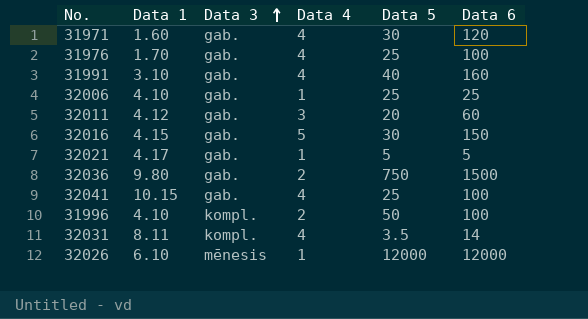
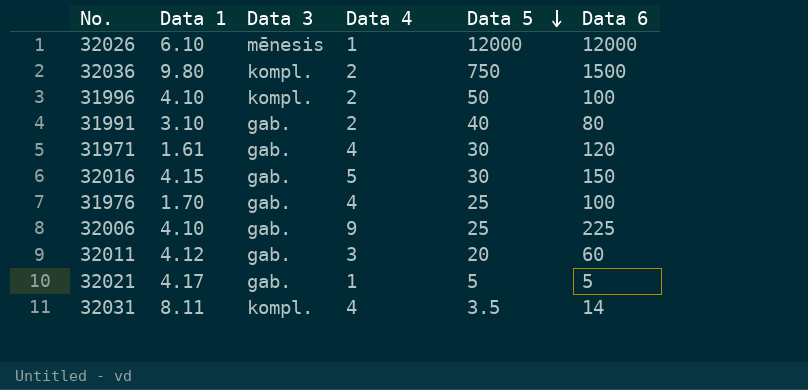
row order: Data 3 ascending -> Data 5 descending
row 32041: 10.15 | gab. | 4 | 25 | 100 -> none
32036 | Data 3: gab. -> kompl.
31991 | Data 4: 4 -> 2
31991 | Data 6: 160 -> 80
31971 | Data 1: 1.60 -> 1.61
32006 | Data 4: 1 -> 9
32006 | Data 6: 25 -> 225

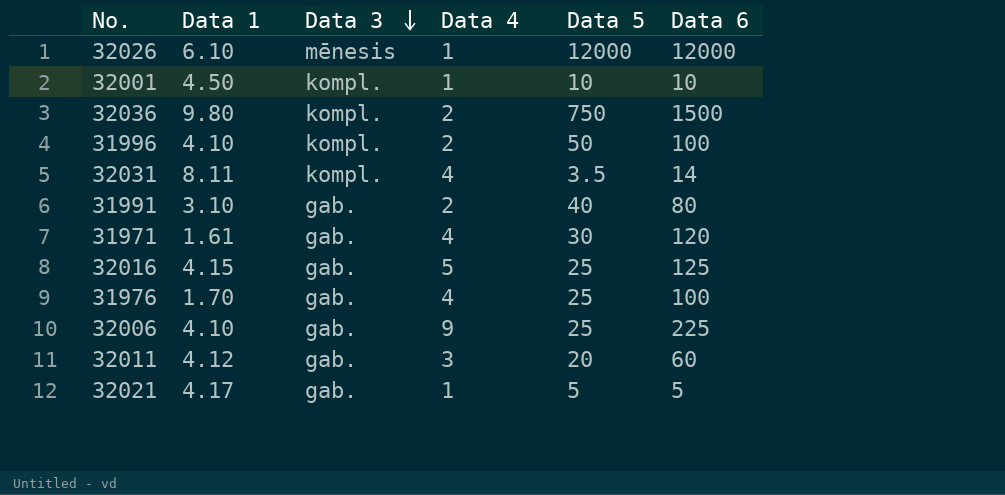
row order: Data 5 descending -> Data 3 descending
row 32001: none -> 4.50 | kompl. | 1 | 10 | 10
32016 | Data 5: 30 -> 25
32016 | Data 6: 150 -> 125

